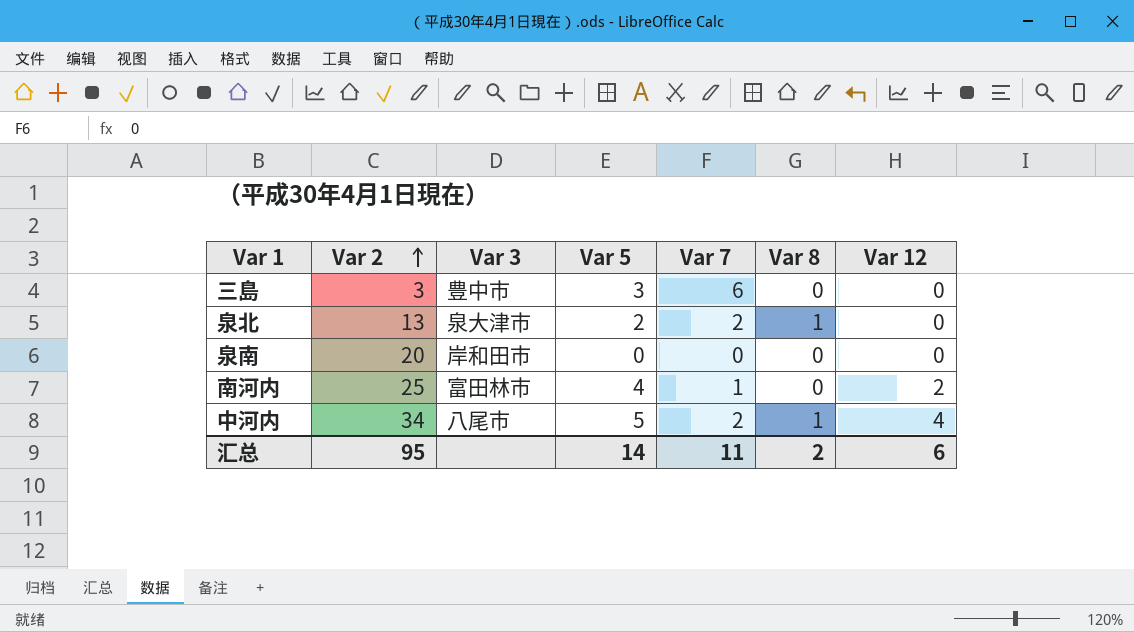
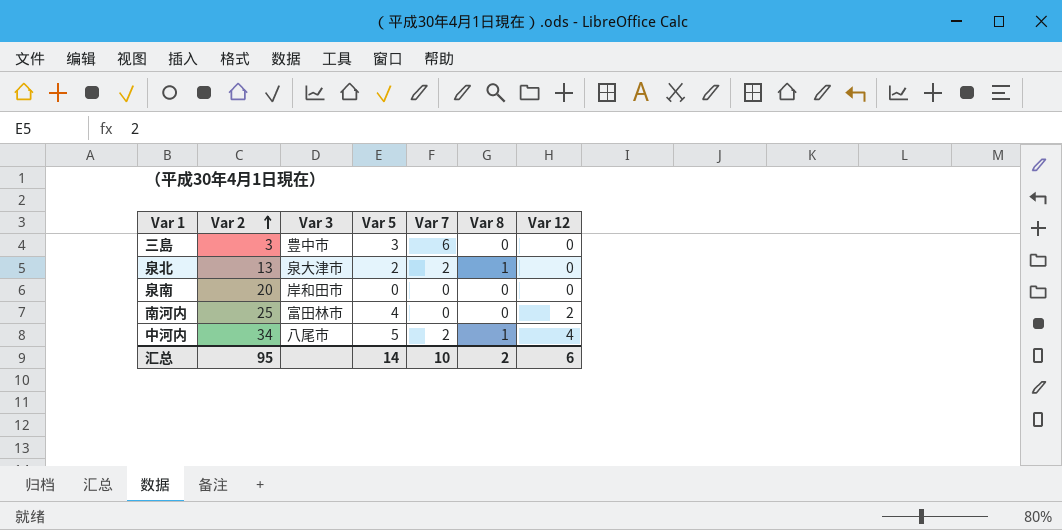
南河内 | Var 7: 1 -> 0
汇总 | Var 7: 11 -> 10

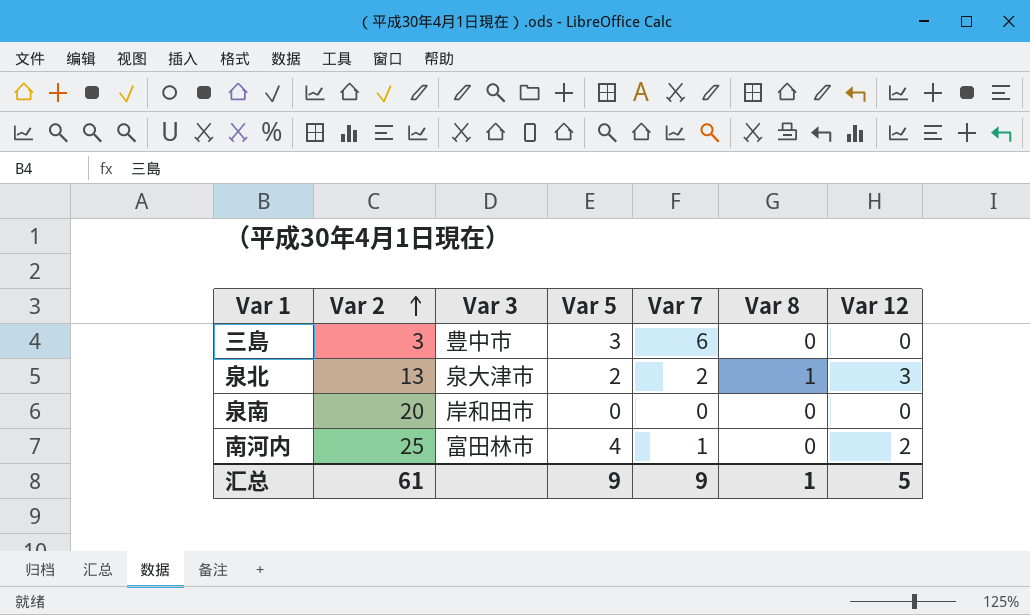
row 中河内: 34 | 八尾市 | 5 | 2 | 1 | 4 -> none
泉北 | Var 12: 0 -> 3
南河内 | Var 7: 0 -> 1
汇总 | Var 2: 95 -> 61
汇总 | Var 5: 14 -> 9
汇总 | Var 7: 10 -> 9
汇总 | Var 8: 2 -> 1
汇总 | Var 12: 6 -> 5

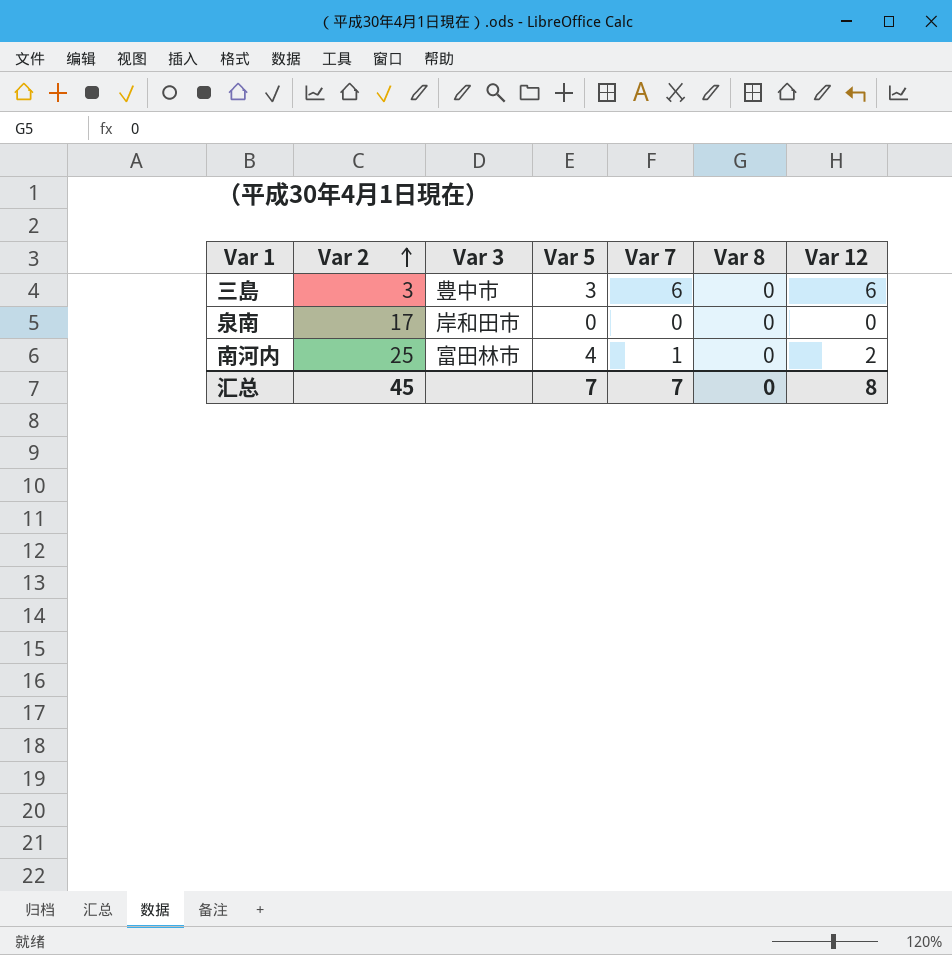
row 泉北: 13 | 泉大津市 | 2 | 2 | 1 | 3 -> none
三島 | Var 12: 0 -> 6
泉南 | Var 2: 20 -> 17
汇总 | Var 2: 61 -> 45
汇总 | Var 5: 9 -> 7
汇总 | Var 7: 9 -> 7
汇总 | Var 8: 1 -> 0
汇总 | Var 12: 5 -> 8

